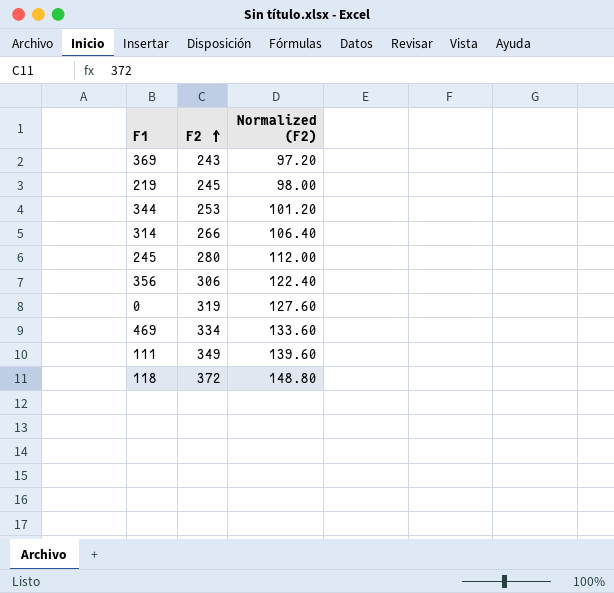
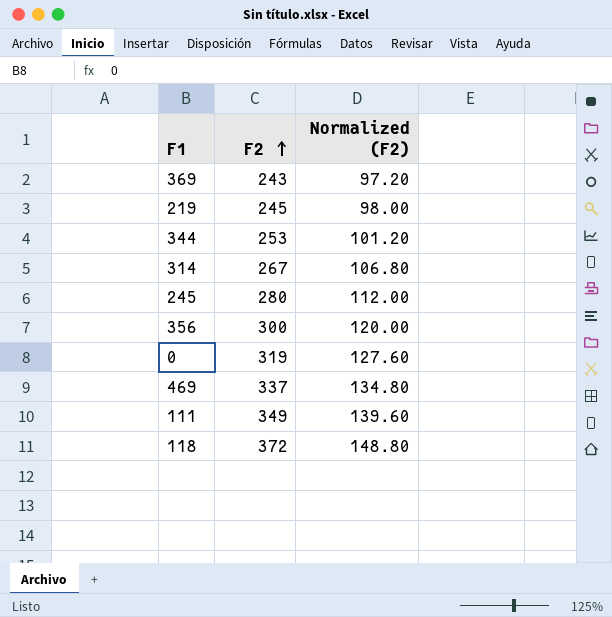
314 | F2: 266 -> 267
314 | Normalized (F2): 106.40 -> 106.80
356 | F2: 306 -> 300
356 | Normalized (F2): 122.40 -> 120.00
469 | F2: 334 -> 337
469 | Normalized (F2): 133.60 -> 134.80

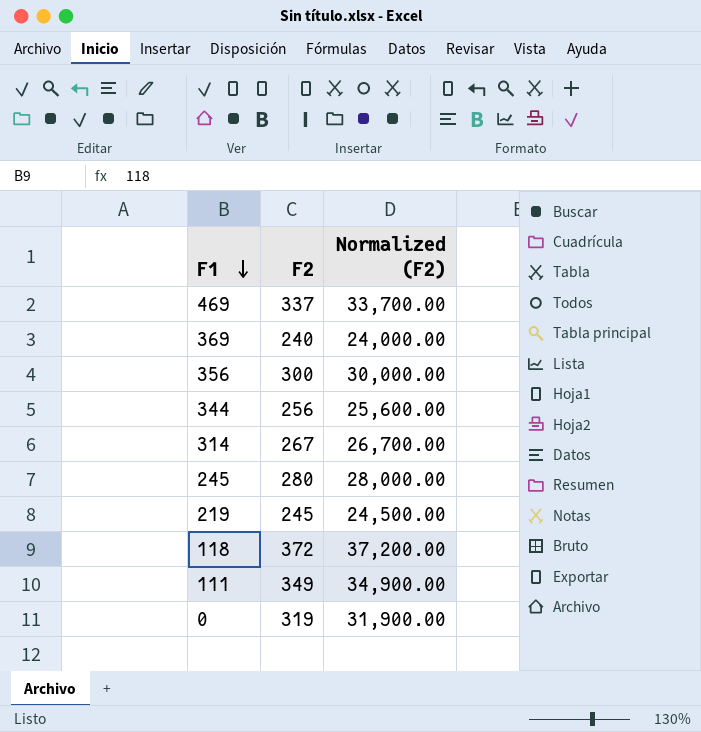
row order: F2 ascending -> F1 descending
column Normalized (F2) | formula: [F2] * 0.4 -> [F2] * 100
369 | F2: 243 -> 240
344 | F2: 253 -> 256

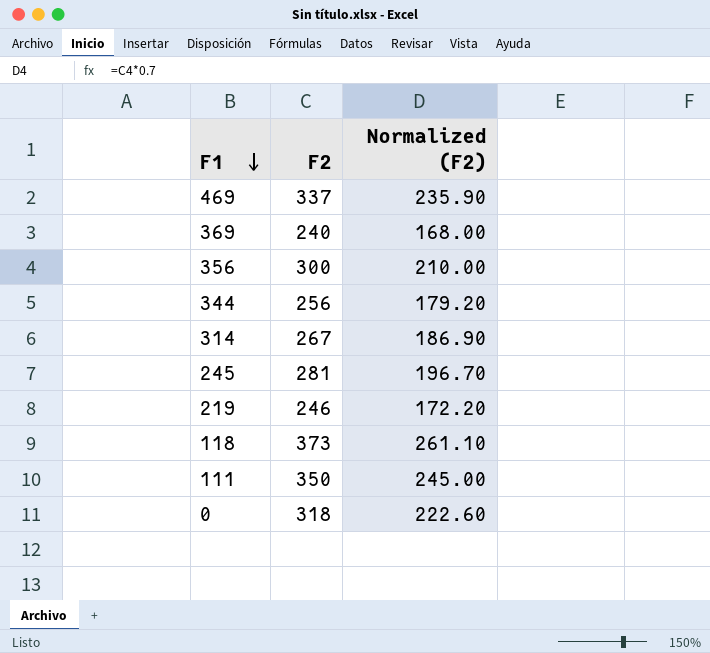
column Normalized (F2) | formula: [F2] * 100 -> [F2] * 0.7
245 | F2: 280 -> 281
219 | F2: 245 -> 246
118 | F2: 372 -> 373
111 | F2: 349 -> 350
0 | F2: 319 -> 318

